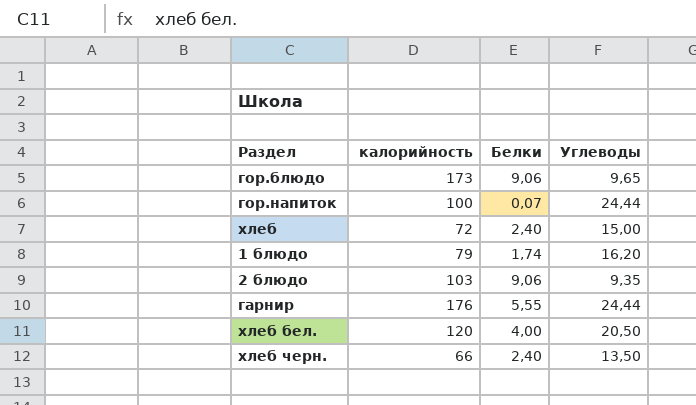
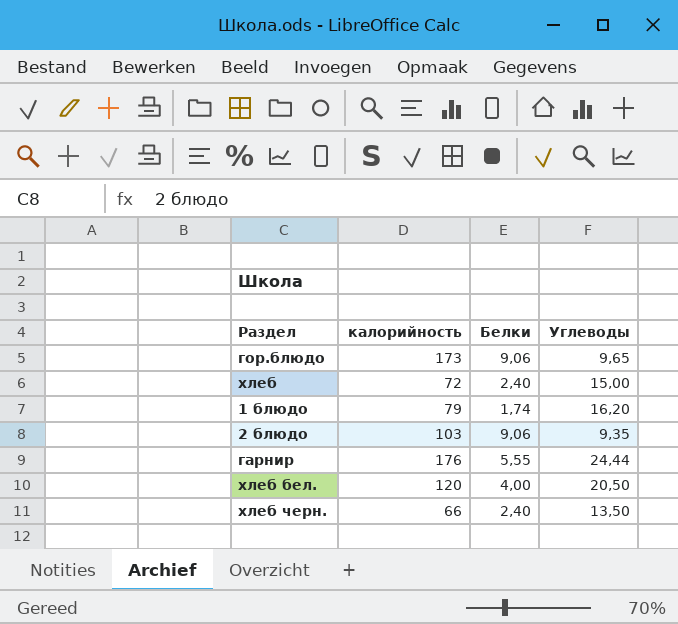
row гор.напиток: 100 | 0,07 | 24,44 -> none

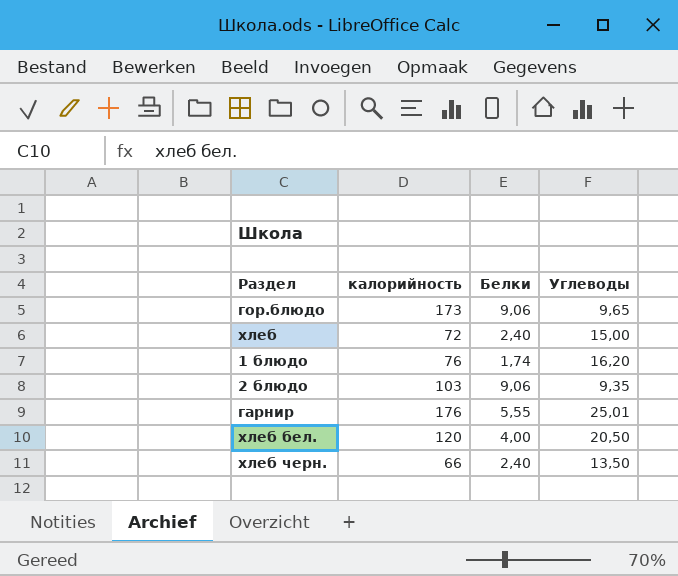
1 блюдо | калорийность: 79 -> 76
гарнир | Углеводы: 24,44 -> 25,01

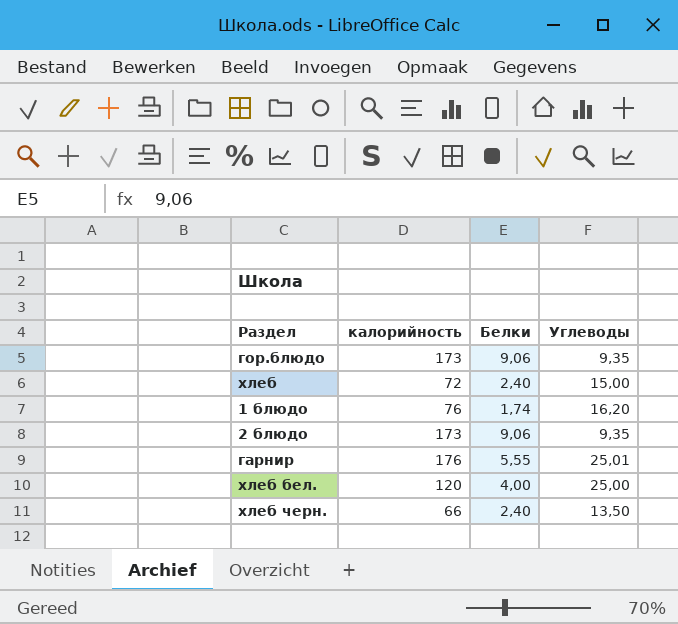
гор.блюдо | Углеводы: 9,65 -> 9,35
2 блюдо | калорийность: 103 -> 173
хлеб бел. | Углеводы: 20,50 -> 25,00

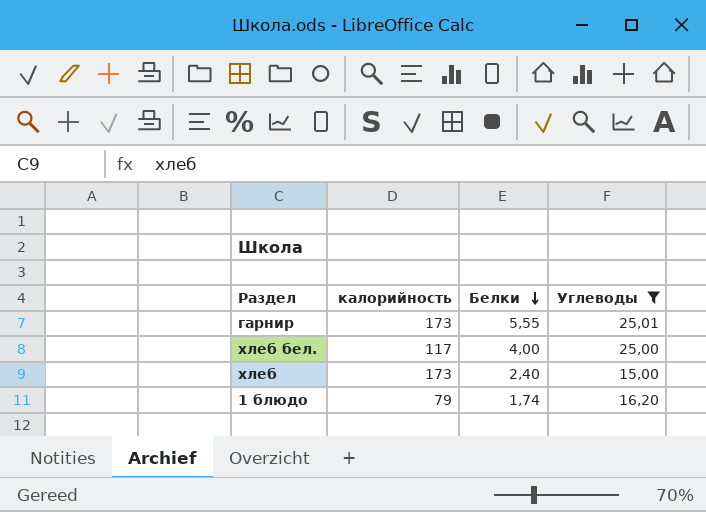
filter: none -> Углеводы >= 15,00
row order: none -> Белки descending
гарнир | калорийность: 176 -> 173
хлеб бел. | калорийность: 120 -> 117
хлеб | калорийность: 72 -> 173
1 блюдо | калорийность: 76 -> 79

